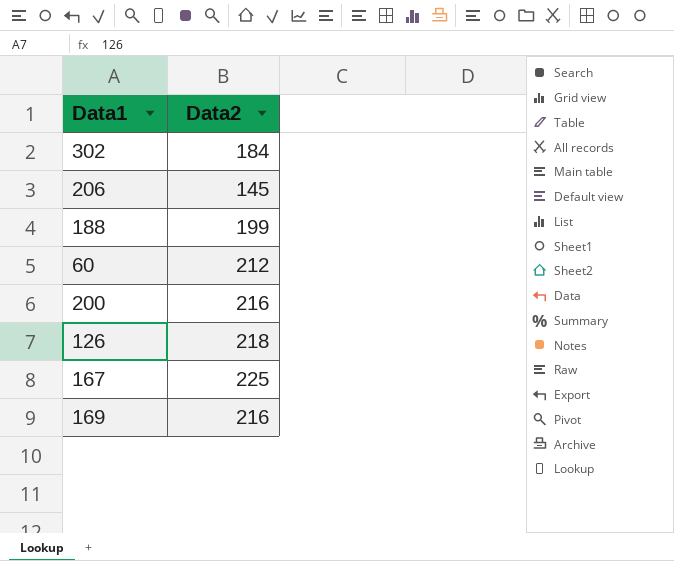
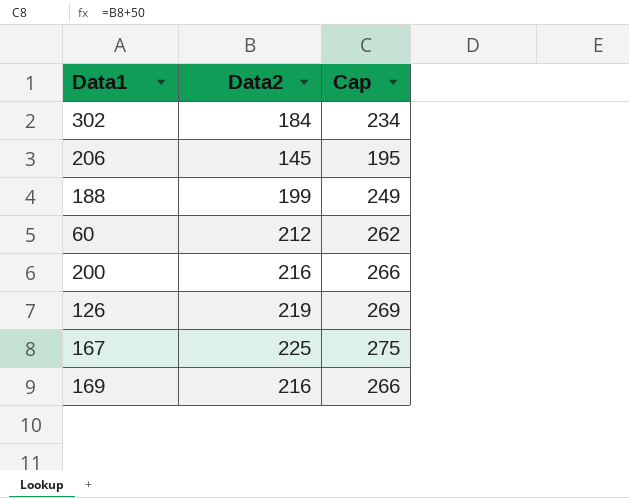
column Cap | formula: none -> [Data2] + 50
126 | Data2: 218 -> 219

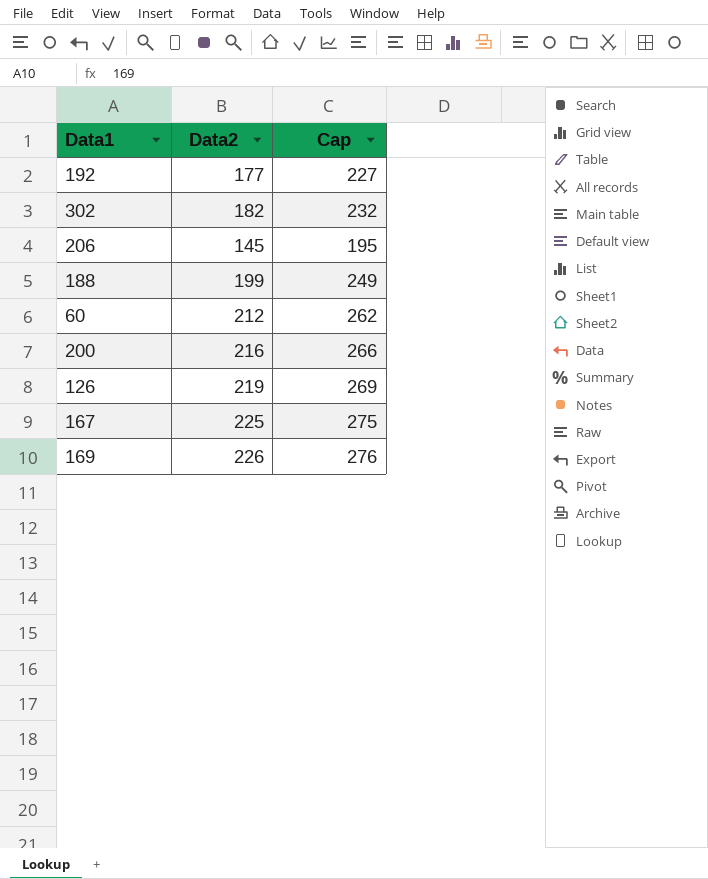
row 192: none -> 177 | 227
302 | Data2: 184 -> 182
302 | Cap: 234 -> 232
169 | Data2: 216 -> 226
169 | Cap: 266 -> 276

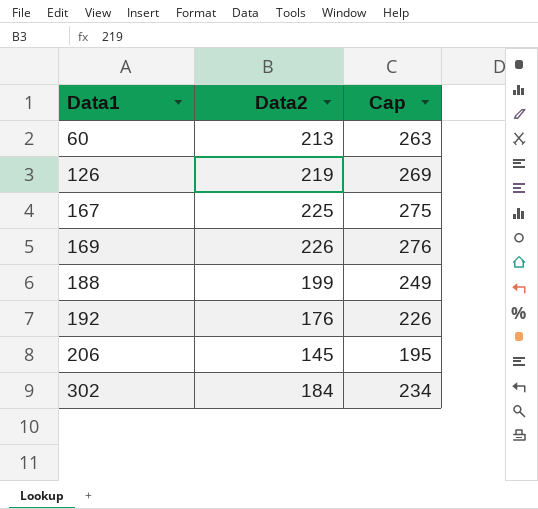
row order: none -> Data1 ascending
row 200: 216 | 266 -> none
60 | Data2: 212 -> 213
60 | Cap: 262 -> 263
192 | Data2: 177 -> 176
192 | Cap: 227 -> 226
302 | Data2: 182 -> 184
302 | Cap: 232 -> 234

